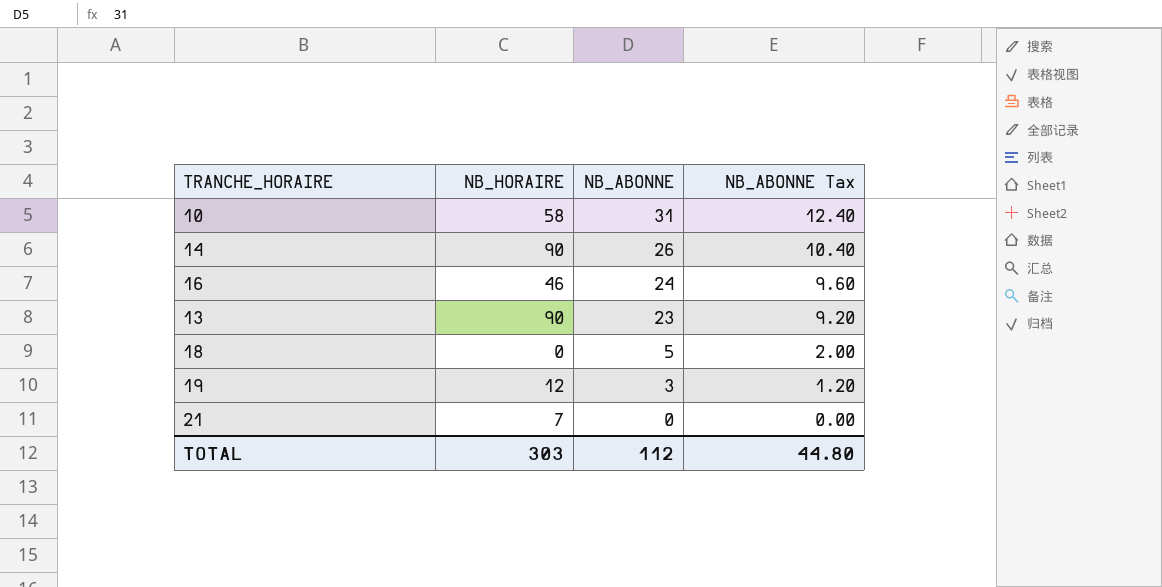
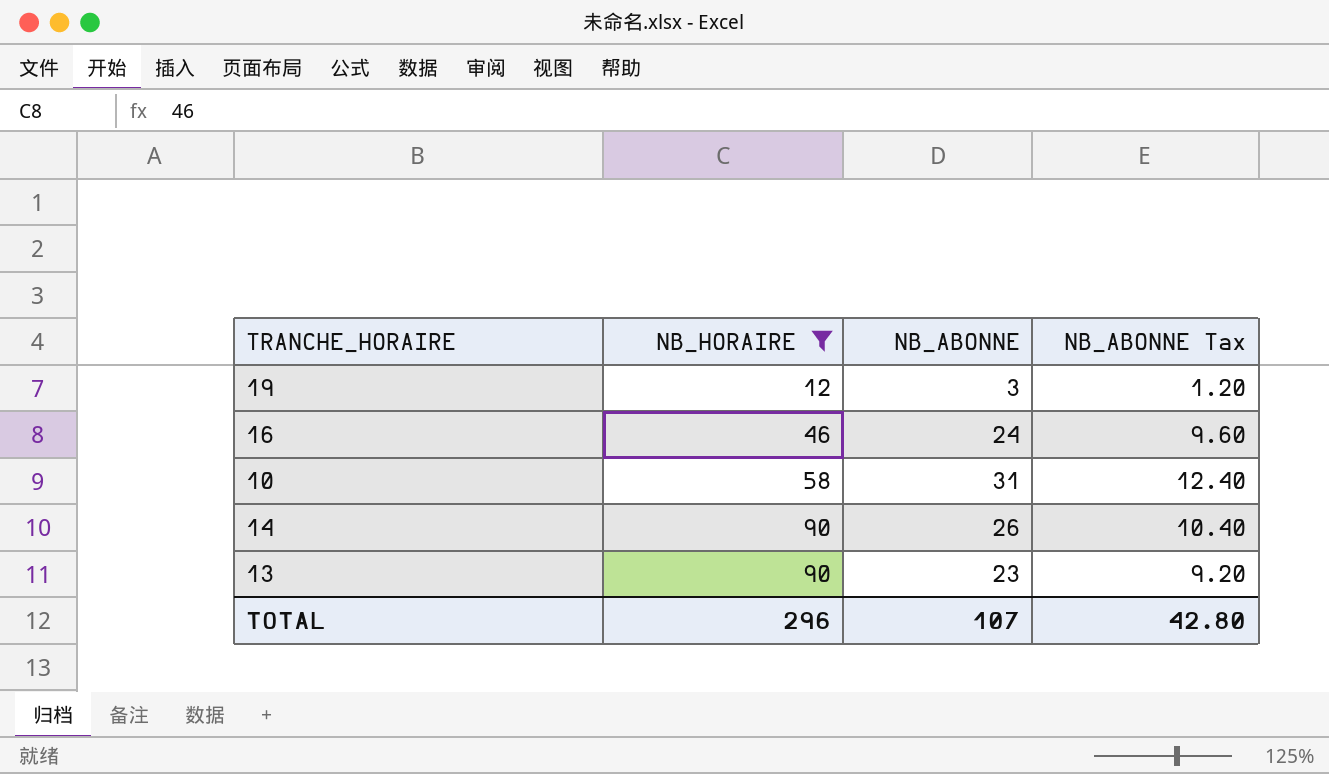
filter: none -> NB_HORAIRE >= 12
row order: NB_ABONNE descending -> NB_HORAIRE ascending
TOTAL | NB_HORAIRE: 303 -> 296
TOTAL | NB_ABONNE: 112 -> 107
TOTAL | NB_ABONNE Tax: 44.80 -> 42.80

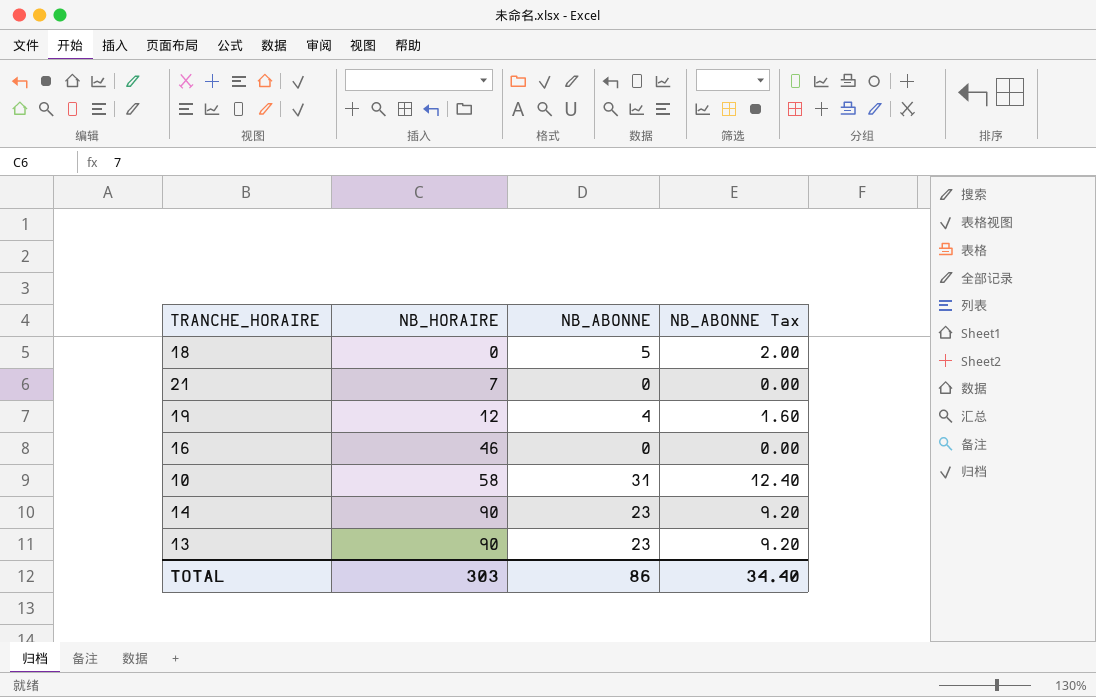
filter: NB_HORAIRE >= 12 -> none
19 | NB_ABONNE: 3 -> 4
19 | NB_ABONNE Tax: 1.20 -> 1.60
16 | NB_ABONNE: 24 -> 0
16 | NB_ABONNE Tax: 9.60 -> 0.00
14 | NB_ABONNE: 26 -> 23
14 | NB_ABONNE Tax: 10.40 -> 9.20
TOTAL | NB_HORAIRE: 296 -> 303
TOTAL | NB_ABONNE: 107 -> 86
TOTAL | NB_ABONNE Tax: 42.80 -> 34.40

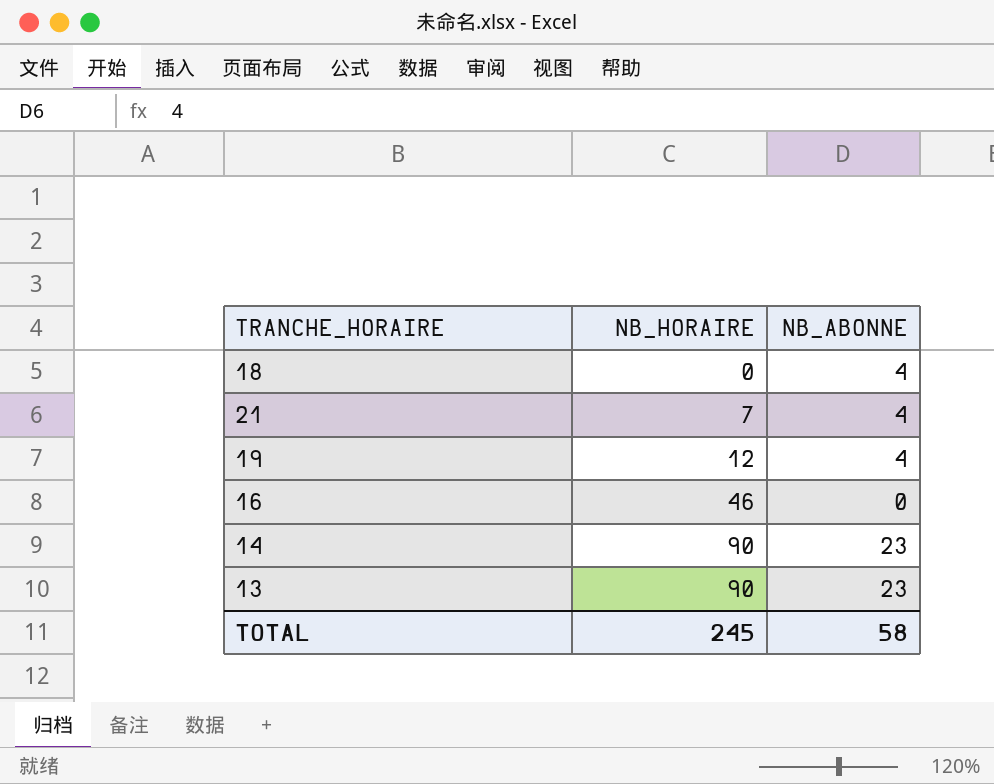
column NB_ABONNE Tax | formula: [NB_ABONNE] * 0.4 -> none
row 10: 58 | 31 | 12.40 -> none
18 | NB_ABONNE: 5 -> 4
21 | NB_ABONNE: 0 -> 4
TOTAL | NB_HORAIRE: 303 -> 245
TOTAL | NB_ABONNE: 86 -> 58

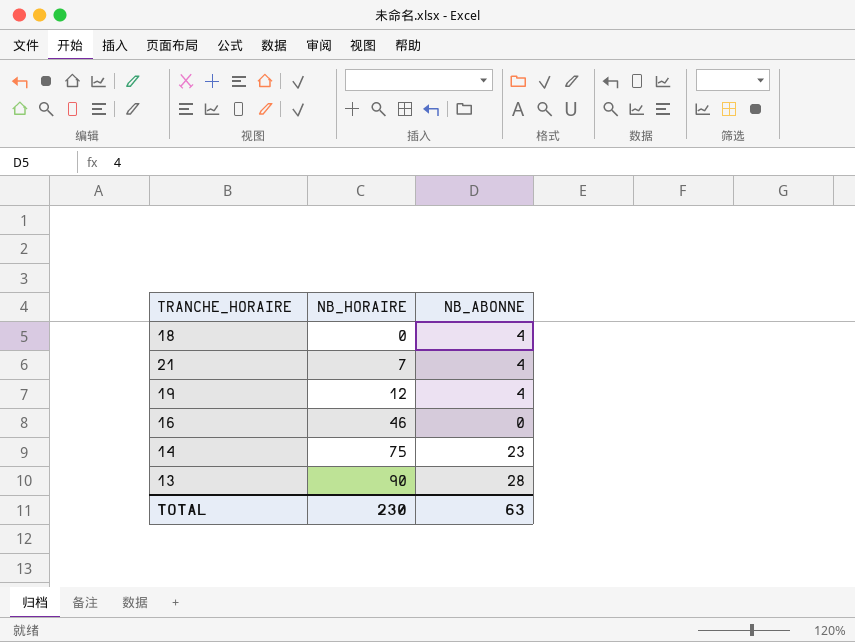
14 | NB_HORAIRE: 90 -> 75
13 | NB_ABONNE: 23 -> 28
TOTAL | NB_HORAIRE: 245 -> 230
TOTAL | NB_ABONNE: 58 -> 63

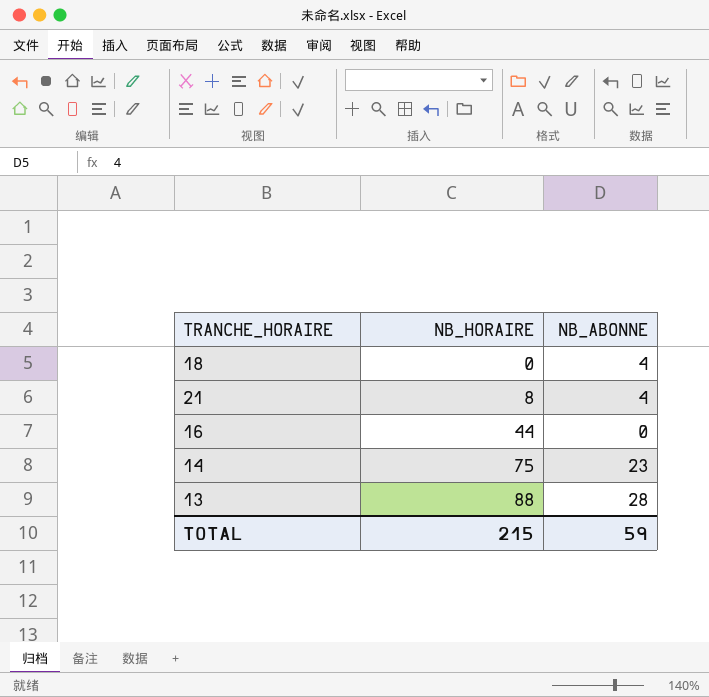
row 19: 12 | 4 -> none
21 | NB_HORAIRE: 7 -> 8
16 | NB_HORAIRE: 46 -> 44
13 | NB_HORAIRE: 90 -> 88
TOTAL | NB_HORAIRE: 230 -> 215
TOTAL | NB_ABONNE: 63 -> 59

